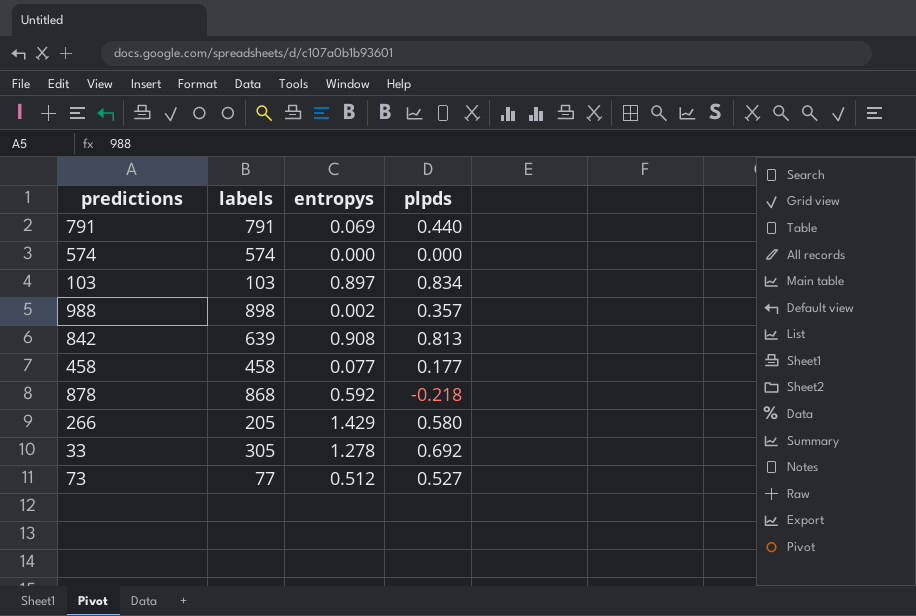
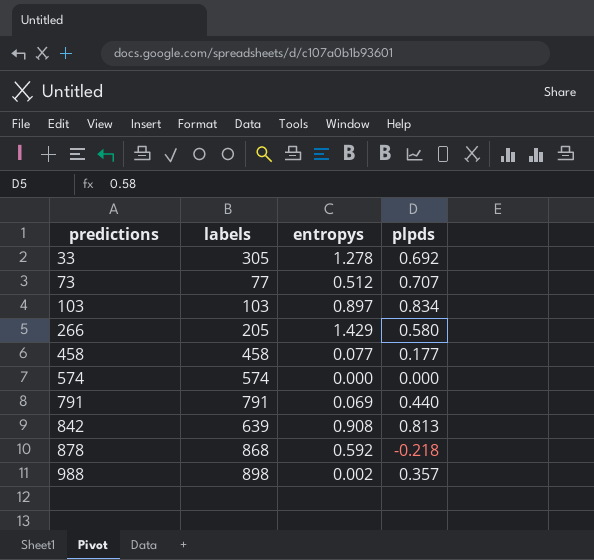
row order: none -> predictions ascending
73 | plpds: 0.527 -> 0.707

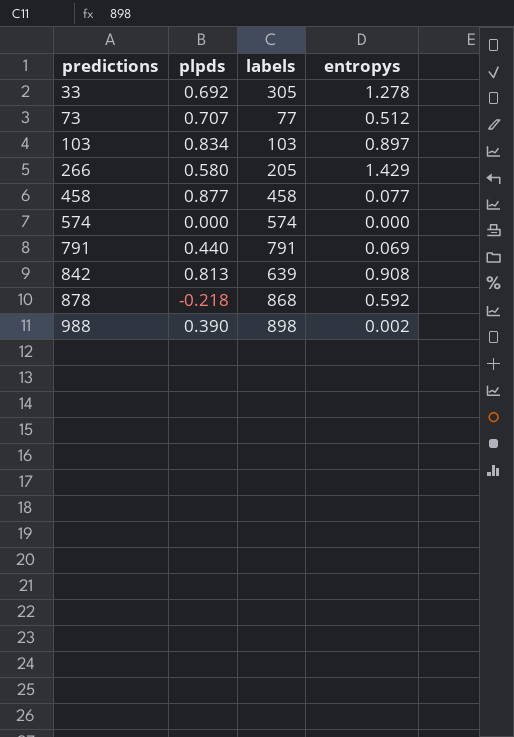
column plpds | position: 4 -> 2
458 | plpds: 0.177 -> 0.877
988 | plpds: 0.357 -> 0.390

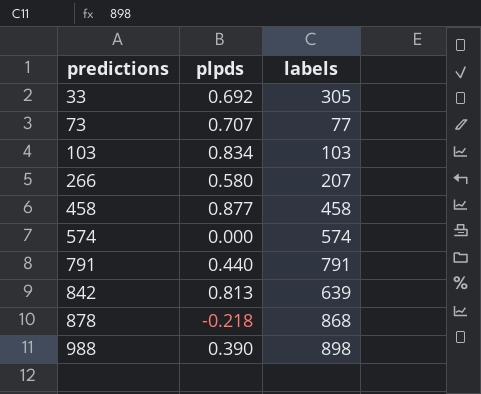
column entropys | position: 4 -> none
266 | labels: 205 -> 207

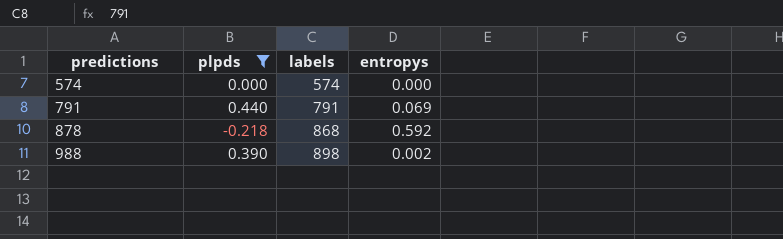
filter: none -> plpds <= 0.440
column entropys | position: none -> 4

